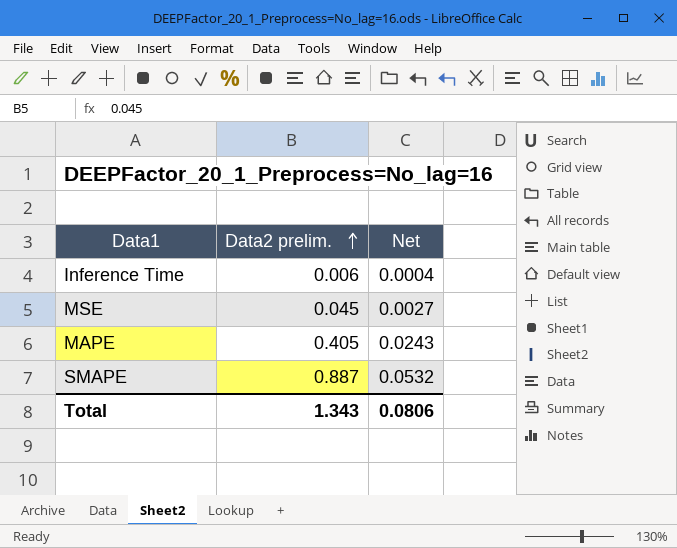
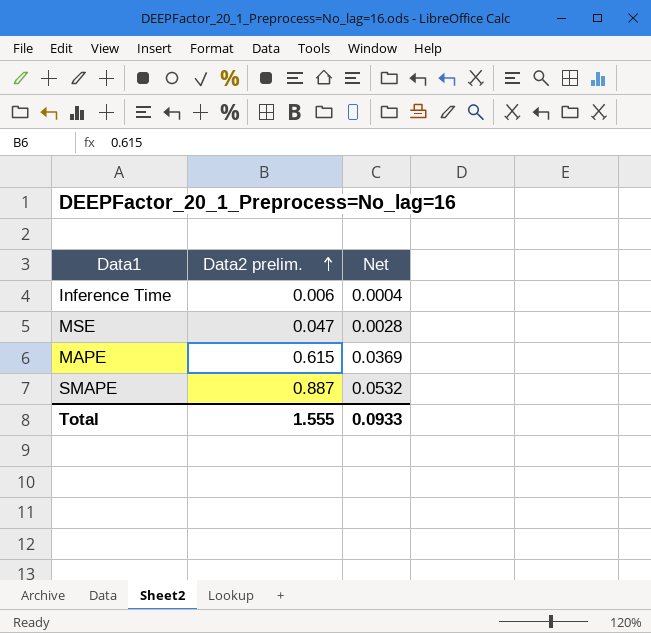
MSE | Data2 prelim.: 0.045 -> 0.047
MSE | Net: 0.0027 -> 0.0028
MAPE | Data2 prelim.: 0.405 -> 0.615
MAPE | Net: 0.0243 -> 0.0369
Total | Data2 prelim.: 1.343 -> 1.555
Total | Net: 0.0806 -> 0.0933

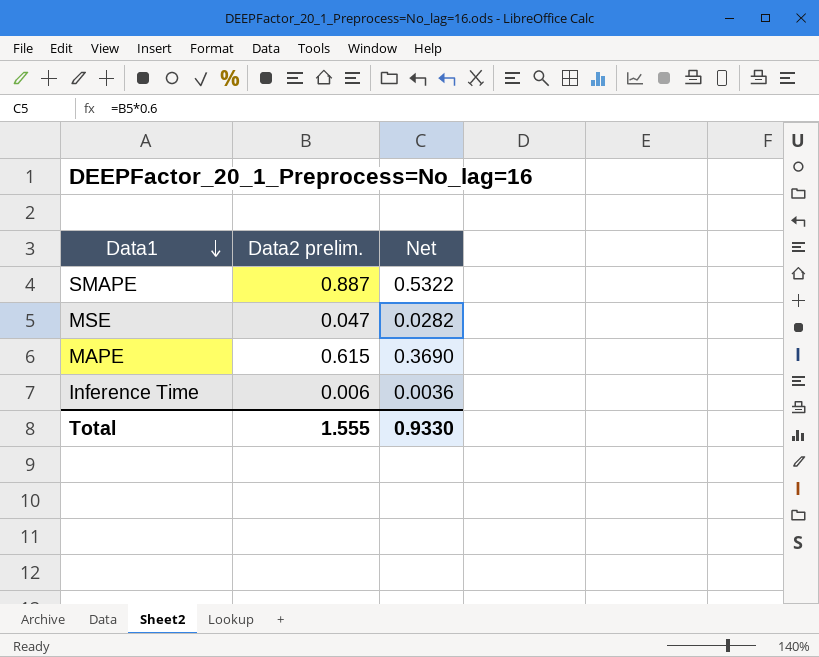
row order: Data2 prelim. ascending -> Data1 descending
column Net | formula: [Data2 prelim.] * 0.06 -> [Data2 prelim.] * 0.6
Total | Net: 0.0933 -> 0.9330

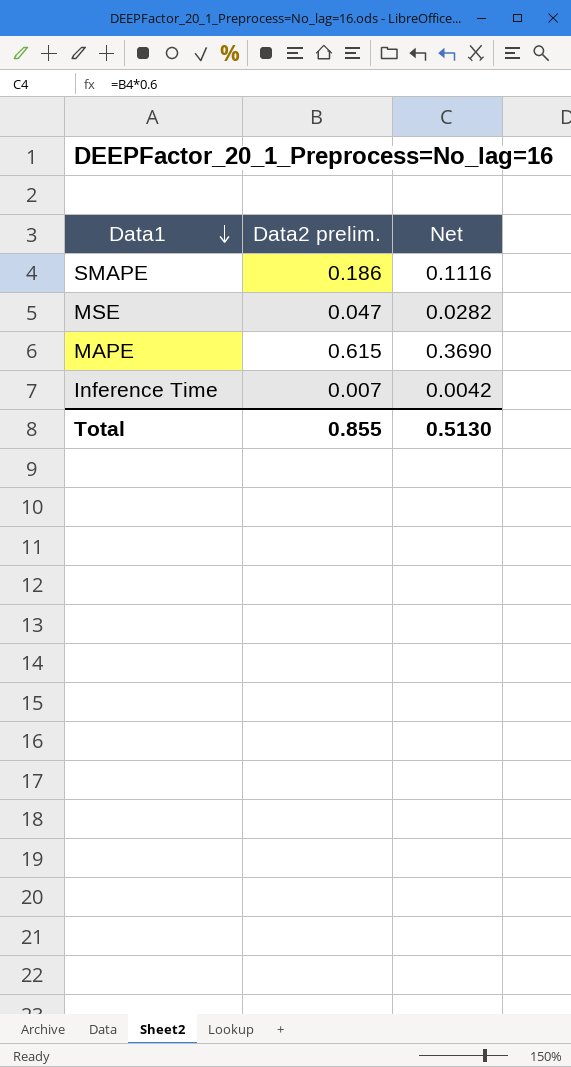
SMAPE | Data2 prelim.: 0.887 -> 0.186
SMAPE | Net: 0.5322 -> 0.1116
Inference Time | Data2 prelim.: 0.006 -> 0.007
Inference Time | Net: 0.0036 -> 0.0042
Total | Data2 prelim.: 1.555 -> 0.855
Total | Net: 0.9330 -> 0.5130

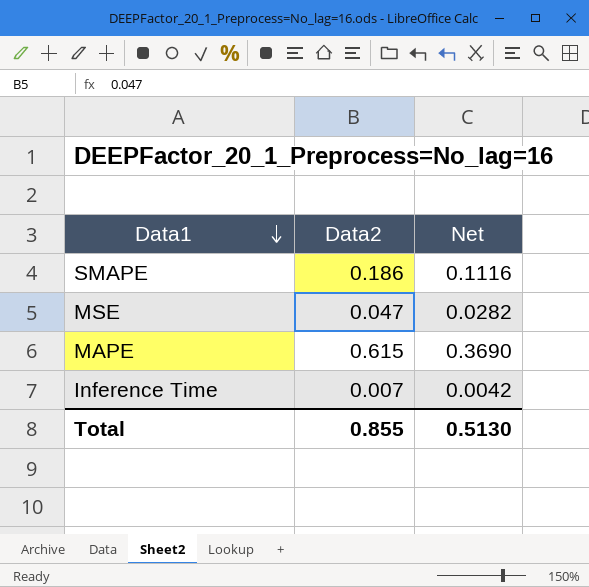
column name: Data2 prelim. -> Data2

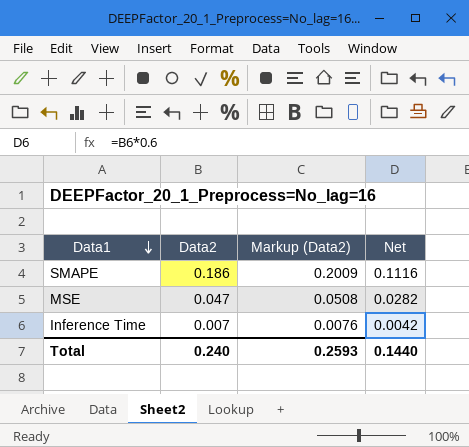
column Markup (Data2) | formula: none -> [Data2] * 1.08
row MAPE: 0.615 | 0.3690 -> none
Total | Data2: 0.855 -> 0.240
Total | Net: 0.5130 -> 0.1440

